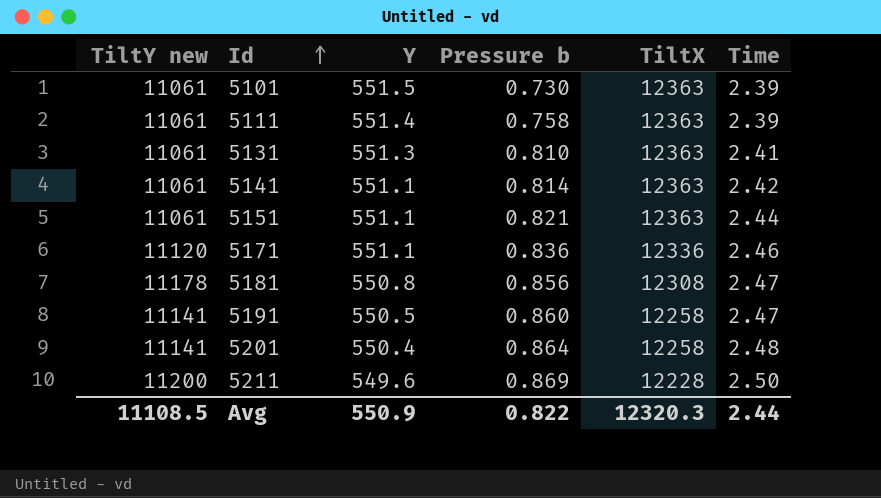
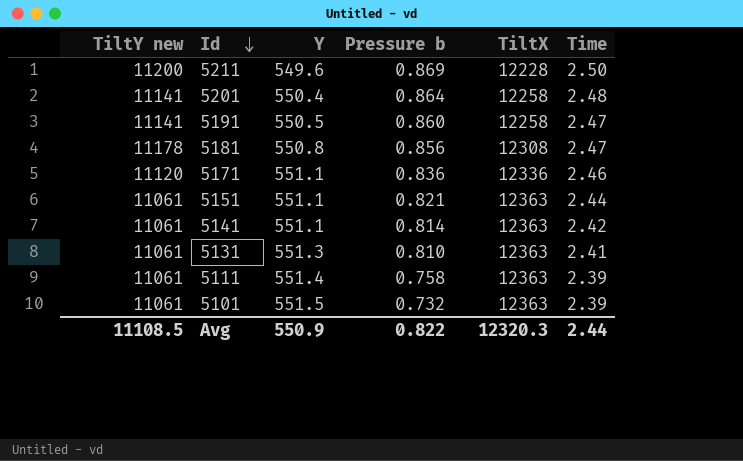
row order: Id ascending -> Id descending
5101 | Pressure b: 0.730 -> 0.732

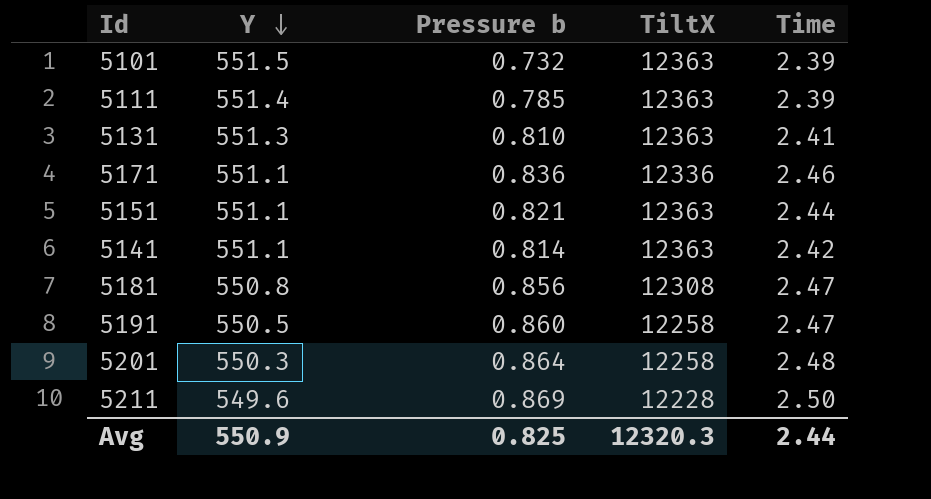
row order: Id descending -> Y descending
column TiltY new | position: 1 -> none
5111 | Pressure b: 0.758 -> 0.785
5201 | Y: 550.4 -> 550.3
Avg | Pressure b: 0.822 -> 0.825

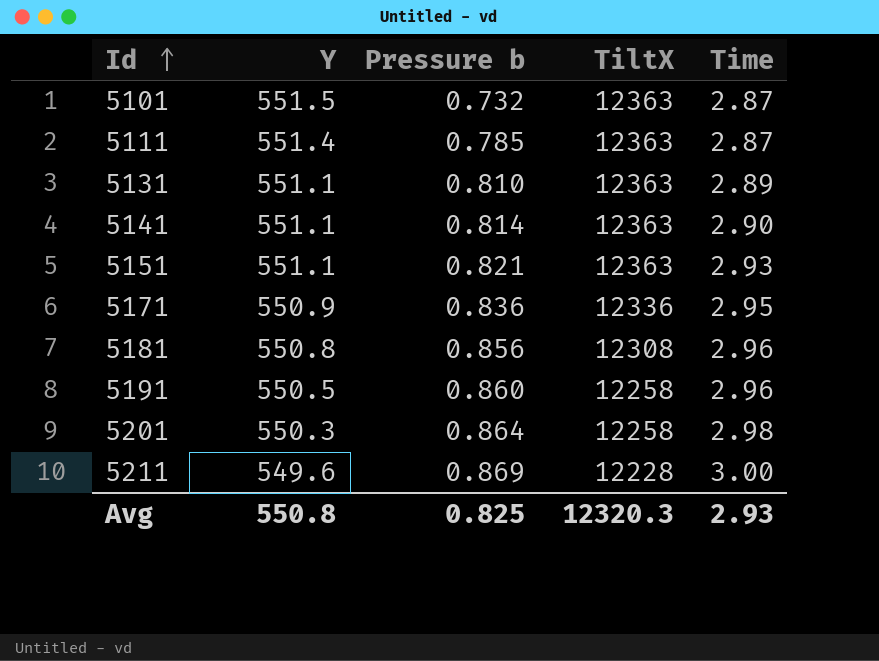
row order: Y descending -> Id ascending
5101 | Time: 2.39 -> 2.87
5111 | Time: 2.39 -> 2.87
5131 | Y: 551.3 -> 551.1
5131 | Time: 2.41 -> 2.89
5141 | Time: 2.42 -> 2.90
5151 | Time: 2.44 -> 2.93
5171 | Y: 551.1 -> 550.9
5171 | Time: 2.46 -> 2.95
5181 | Time: 2.47 -> 2.96
5191 | Time: 2.47 -> 2.96
5201 | Time: 2.48 -> 2.98
5211 | Time: 2.50 -> 3.00
Avg | Y: 550.9 -> 550.8
Avg | Time: 2.44 -> 2.93

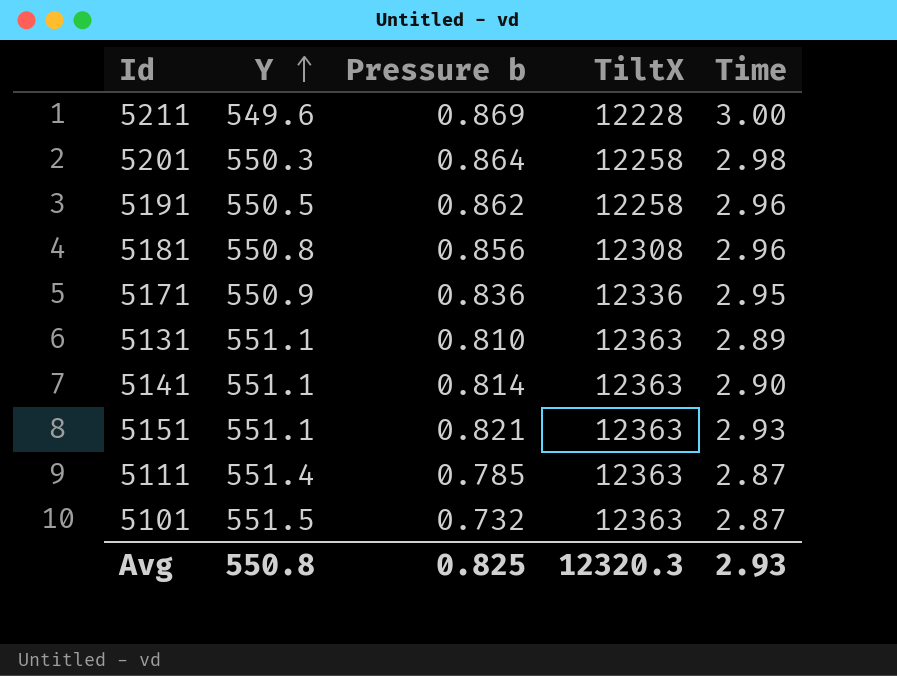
row order: Id ascending -> Y ascending
5191 | Pressure b: 0.860 -> 0.862

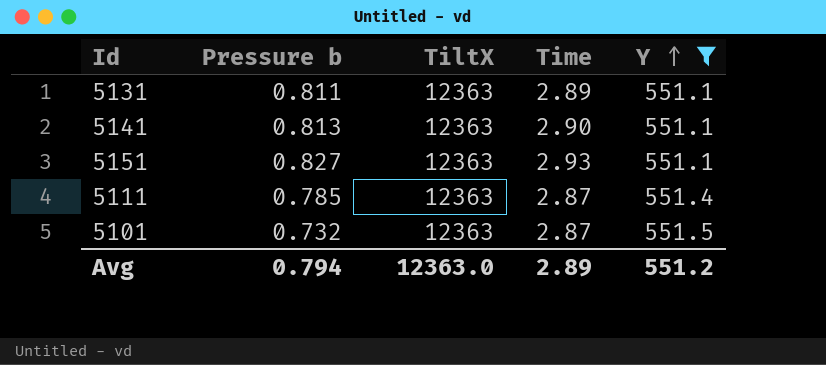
filter: none -> Y >= 551.1
column Y | position: 2 -> 5
5131 | Pressure b: 0.810 -> 0.811
5141 | Pressure b: 0.814 -> 0.813
5151 | Pressure b: 0.821 -> 0.827
Avg | Pressure b: 0.825 -> 0.794
Avg | TiltX: 12320.3 -> 12363.0
Avg | Time: 2.93 -> 2.89
Avg | Y: 550.8 -> 551.2

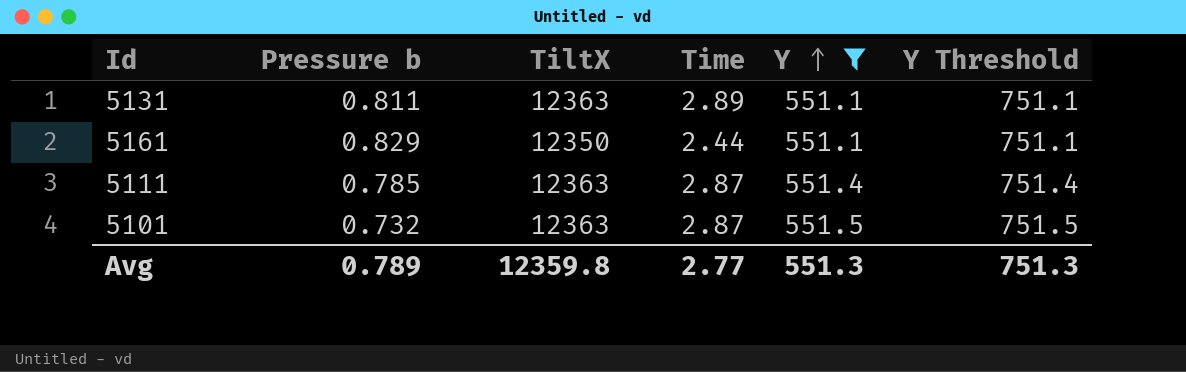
column Y Threshold | formula: none -> [Y] + 200
row 5141: 0.813 | 12363 | 2.90 | 551.1 -> none
row 5151: 0.827 | 12363 | 2.93 | 551.1 -> none
row 5161: none -> 0.829 | 12350 | 2.44 | 551.1 | 751.1
Avg | Pressure b: 0.794 -> 0.789
Avg | TiltX: 12363.0 -> 12359.8
Avg | Time: 2.89 -> 2.77
Avg | Y: 551.2 -> 551.3

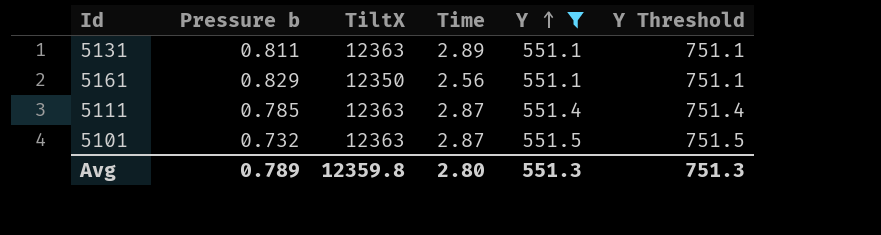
5161 | Time: 2.44 -> 2.56
Avg | Time: 2.77 -> 2.80

